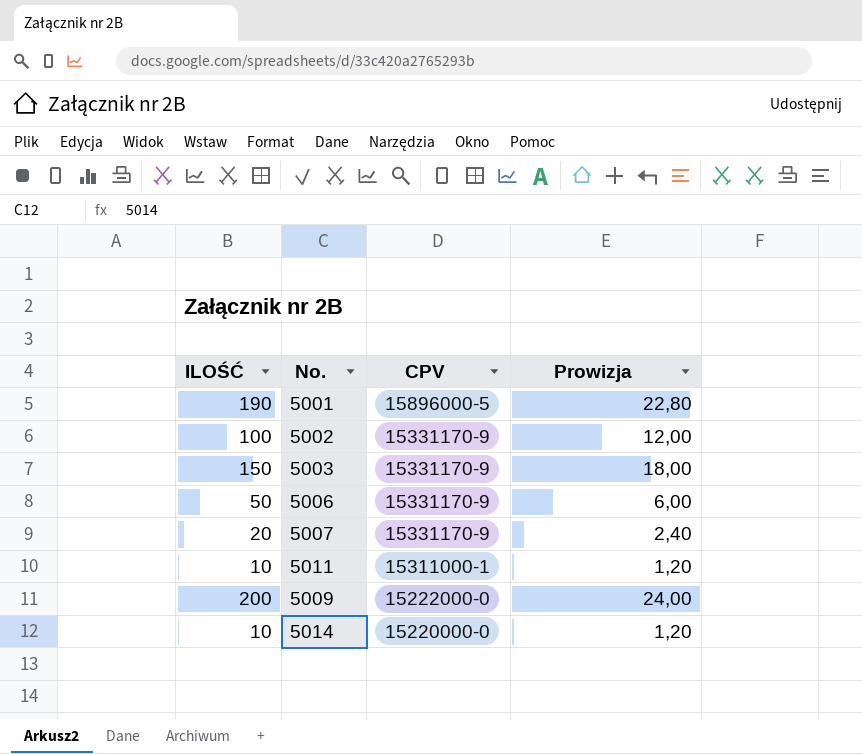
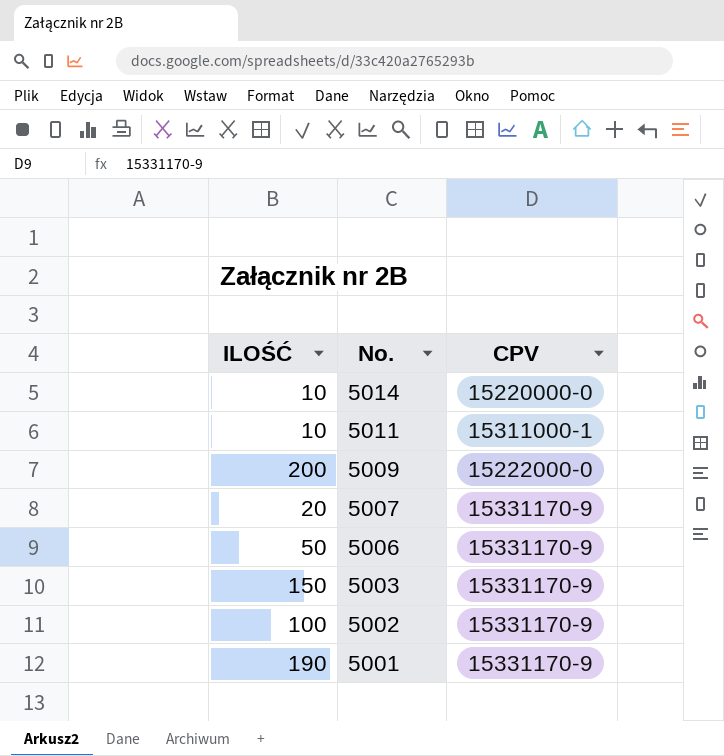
row order: CPV descending -> No. descending
column Prowizja | formula: [ILOŚĆ] * 0,12 -> none
5001 | CPV: 15896000-5 -> 15331170-9

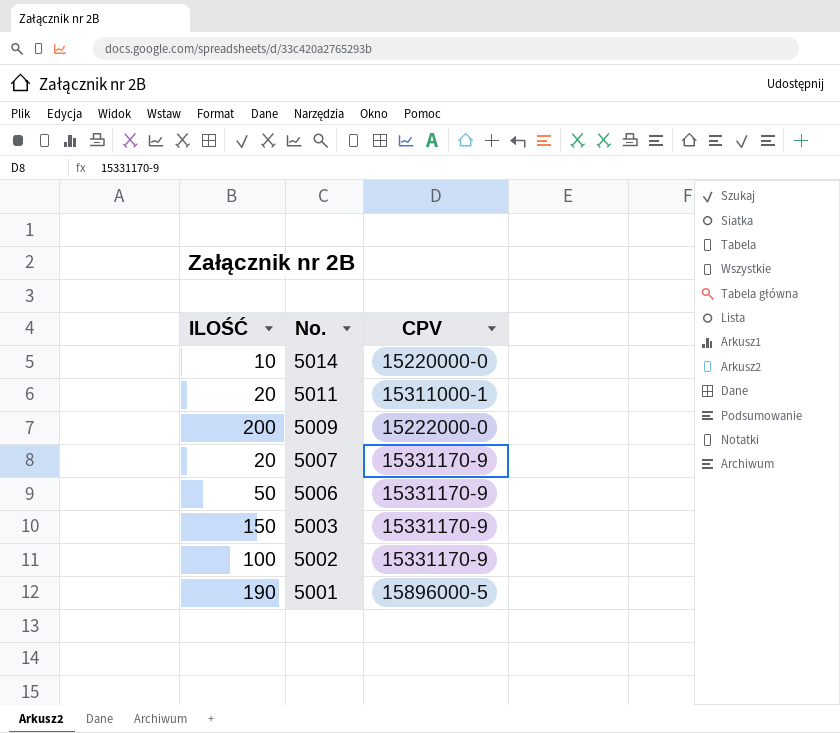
5011 | ILOŚĆ: 10 -> 20
5001 | CPV: 15331170-9 -> 15896000-5

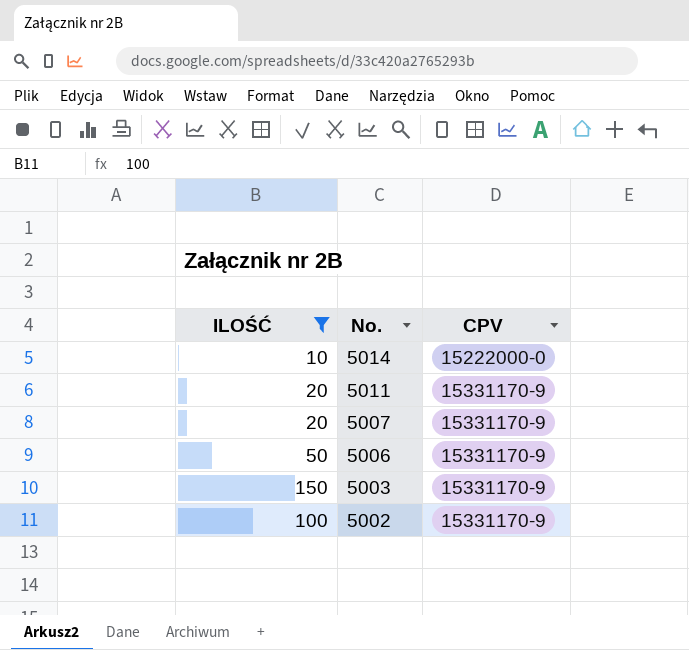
filter: none -> ILOŚĆ <= 150
5014 | CPV: 15220000-0 -> 15222000-0
5011 | CPV: 15311000-1 -> 15331170-9

